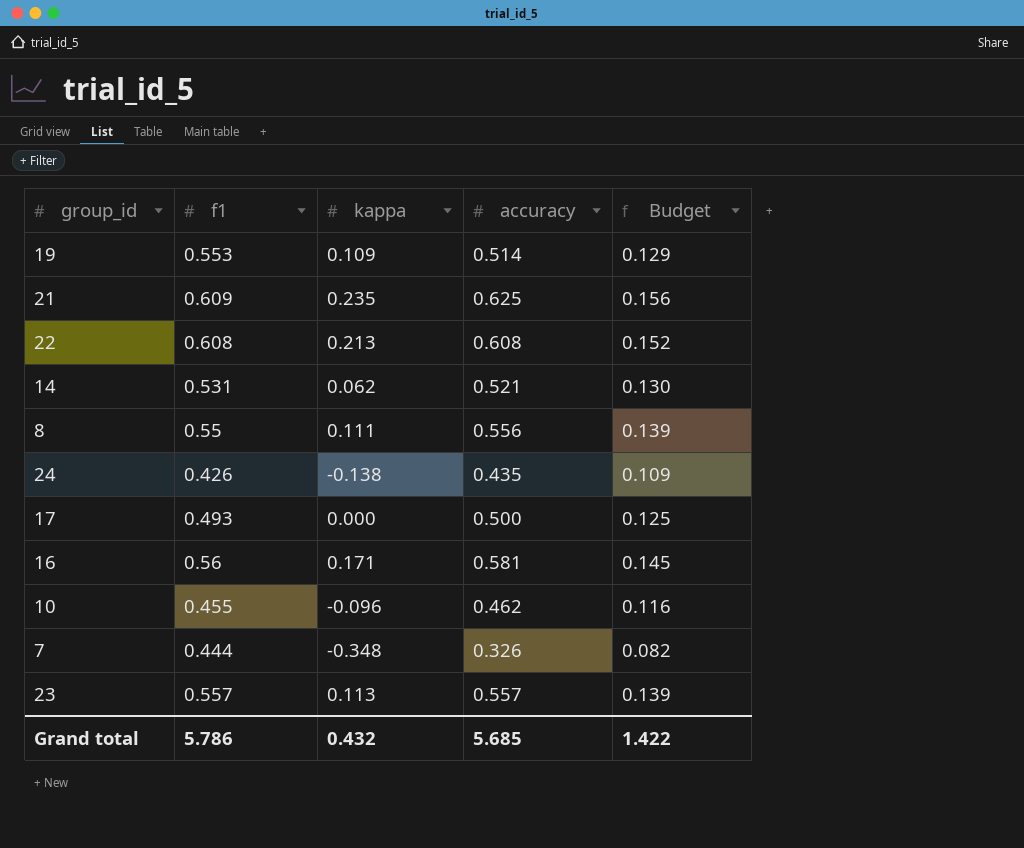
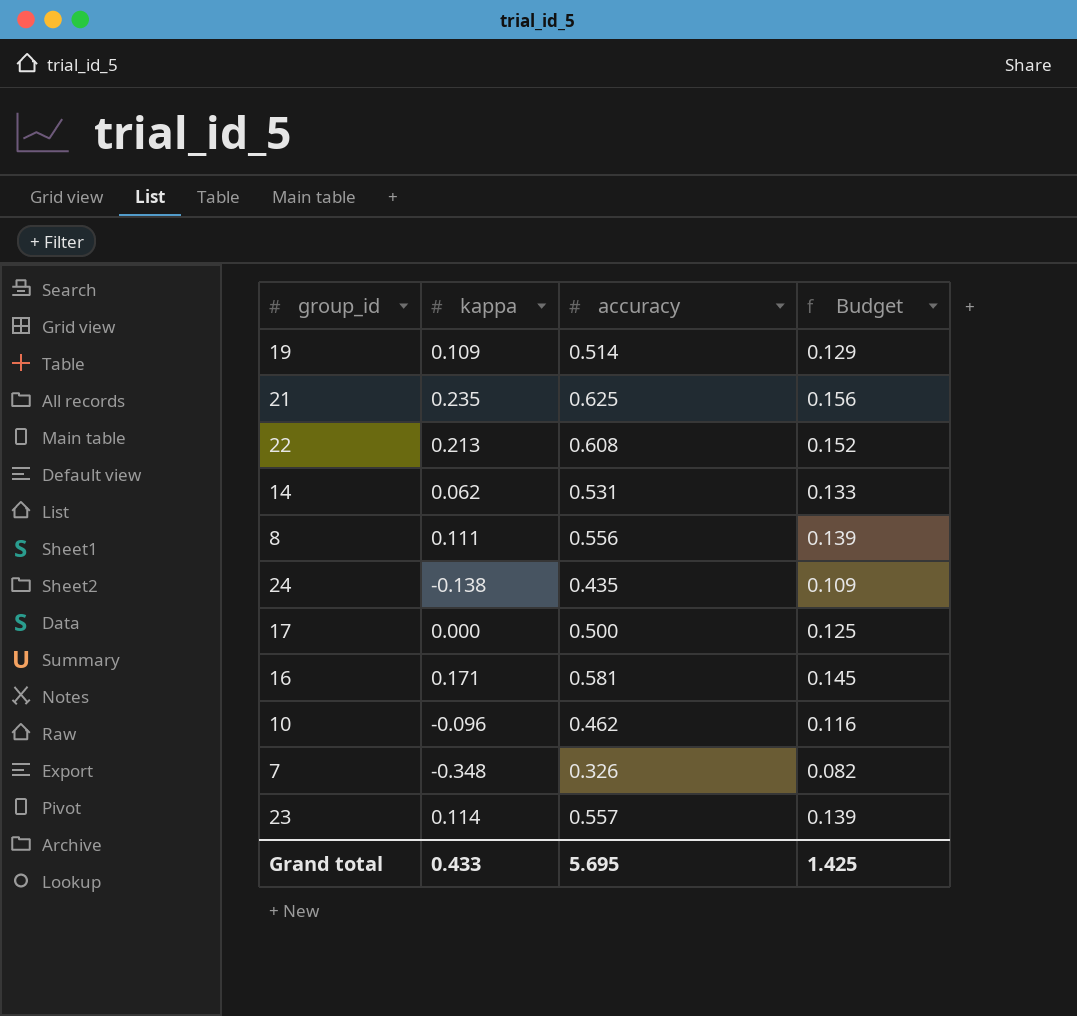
column f1 | position: 2 -> none
14 | accuracy: 0.521 -> 0.531
14 | Budget: 0.130 -> 0.133
23 | kappa: 0.113 -> 0.114
Grand total | kappa: 0.432 -> 0.433
Grand total | accuracy: 5.685 -> 5.695
Grand total | Budget: 1.422 -> 1.425

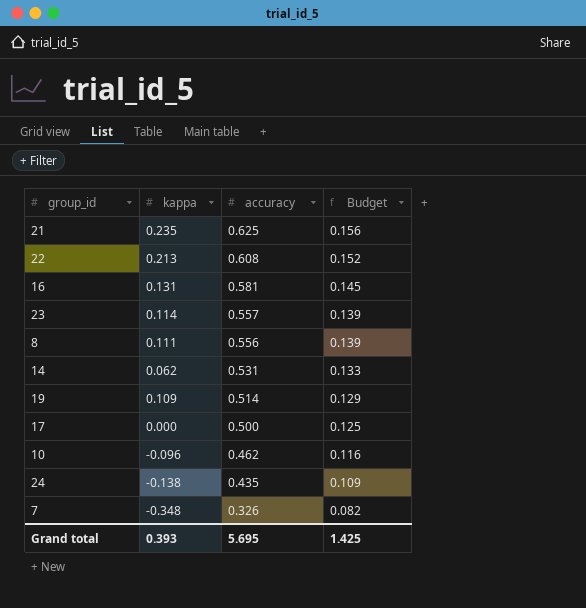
row order: none -> accuracy descending
16 | kappa: 0.171 -> 0.131
Grand total | kappa: 0.433 -> 0.393

